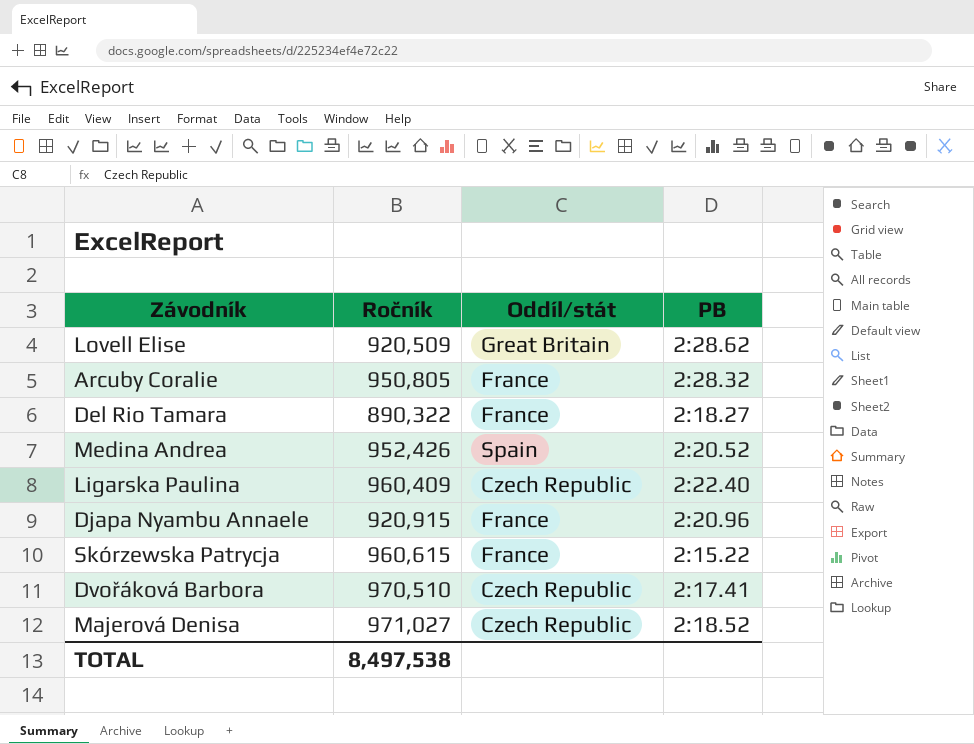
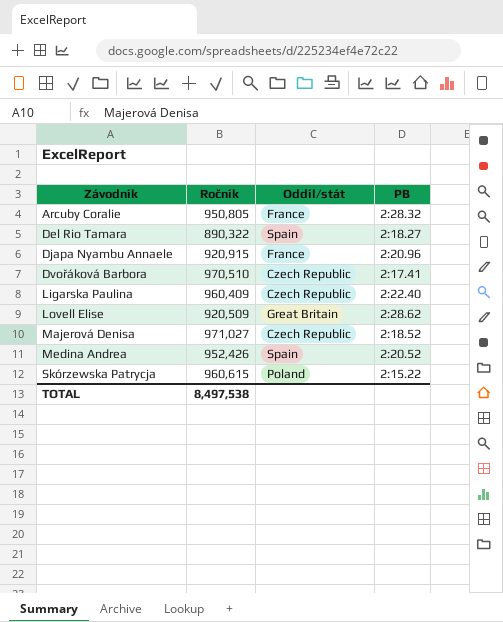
row order: none -> Závodník ascending
Del Rio Tamara | Oddíl/stát: France -> Spain
Skórzewska Patrycja | Oddíl/stát: France -> Poland

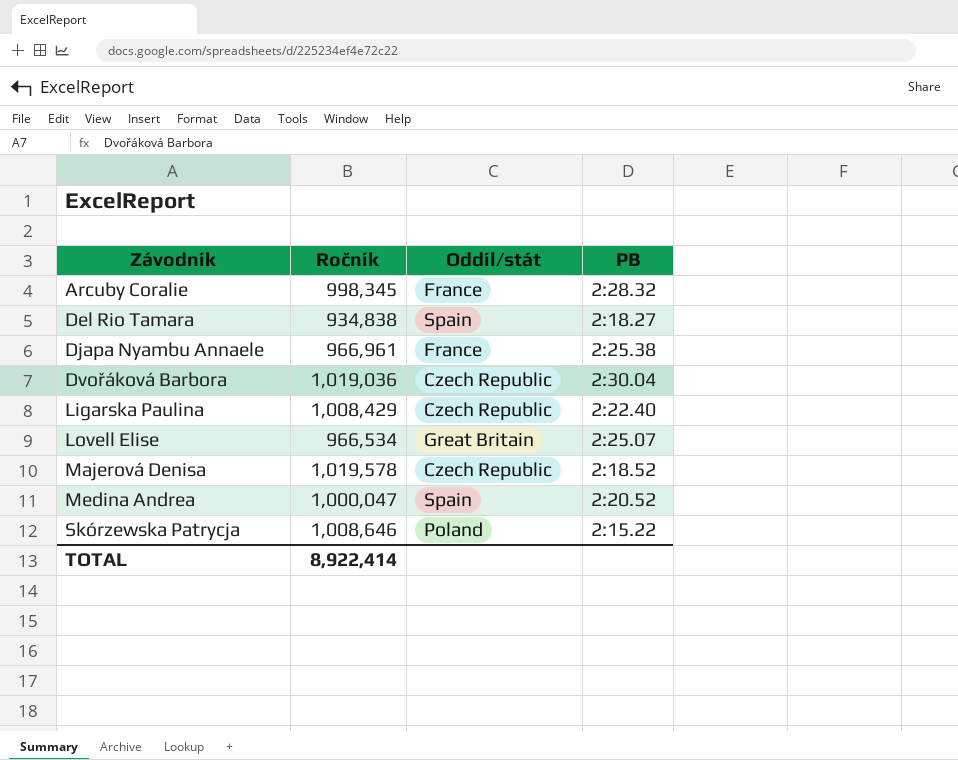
Arcuby Coralie | Ročník: 950,805 -> 998,345
Del Rio Tamara | Ročník: 890,322 -> 934,838
Djapa Nyambu Annaele | Ročník: 920,915 -> 966,961
Djapa Nyambu Annaele | PB: 2:20.96 -> 2:25.38
Dvořáková Barbora | Ročník: 970,510 -> 1,019,036
Dvořáková Barbora | PB: 2:17.41 -> 2:30.04
Ligarska Paulina | Ročník: 960,409 -> 1,008,429
Lovell Elise | Ročník: 920,509 -> 966,534
Lovell Elise | PB: 2:28.62 -> 2:25.07
Majerová Denisa | Ročník: 971,027 -> 1,019,578
Medina Andrea | Ročník: 952,426 -> 1,000,047
Skórzewska Patrycja | Ročník: 960,615 -> 1,008,646
TOTAL | Ročník: 8,497,538 -> 8,922,414

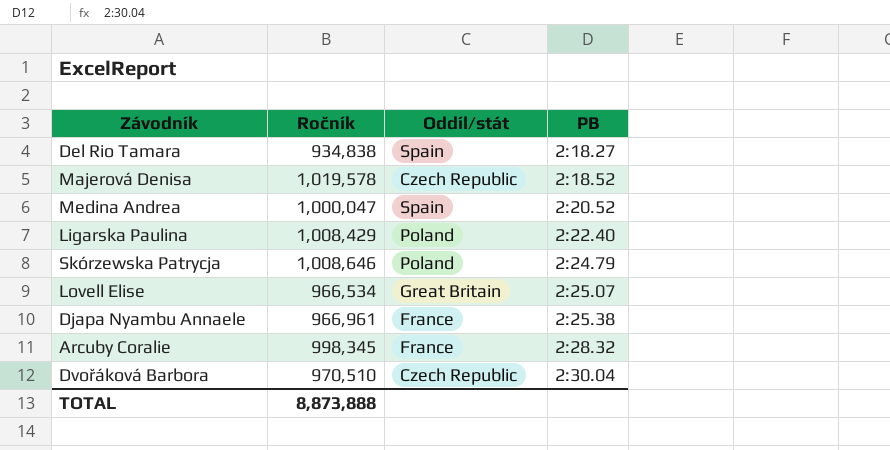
row order: Závodník ascending -> PB ascending
Ligarska Paulina | Oddíl/stát: Czech Republic -> Poland
Skórzewska Patrycja | PB: 2:15.22 -> 2:24.79
Dvořáková Barbora | Ročník: 1,019,036 -> 970,510
TOTAL | Ročník: 8,922,414 -> 8,873,888

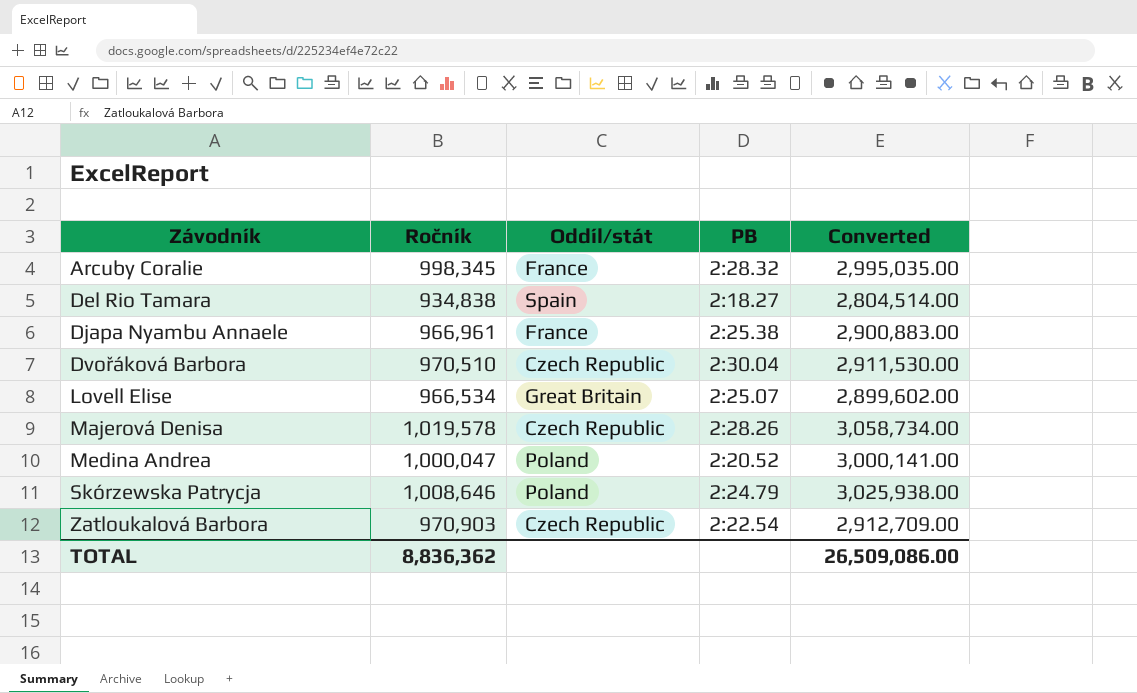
row order: PB ascending -> Závodník ascending
column Converted | formula: none -> [Ročník] * 3
row Ligarska Paulina: 1,008,429 | Poland | 2:22.40 -> none
Majerová Denisa | PB: 2:18.52 -> 2:28.26
Medina Andrea | Oddíl/stát: Spain -> Poland
row Zatloukalová Barbora: none -> 970,903 | Czech Republic | 2:22.54 | 2,912,709.00
TOTAL | Ročník: 8,873,888 -> 8,836,362

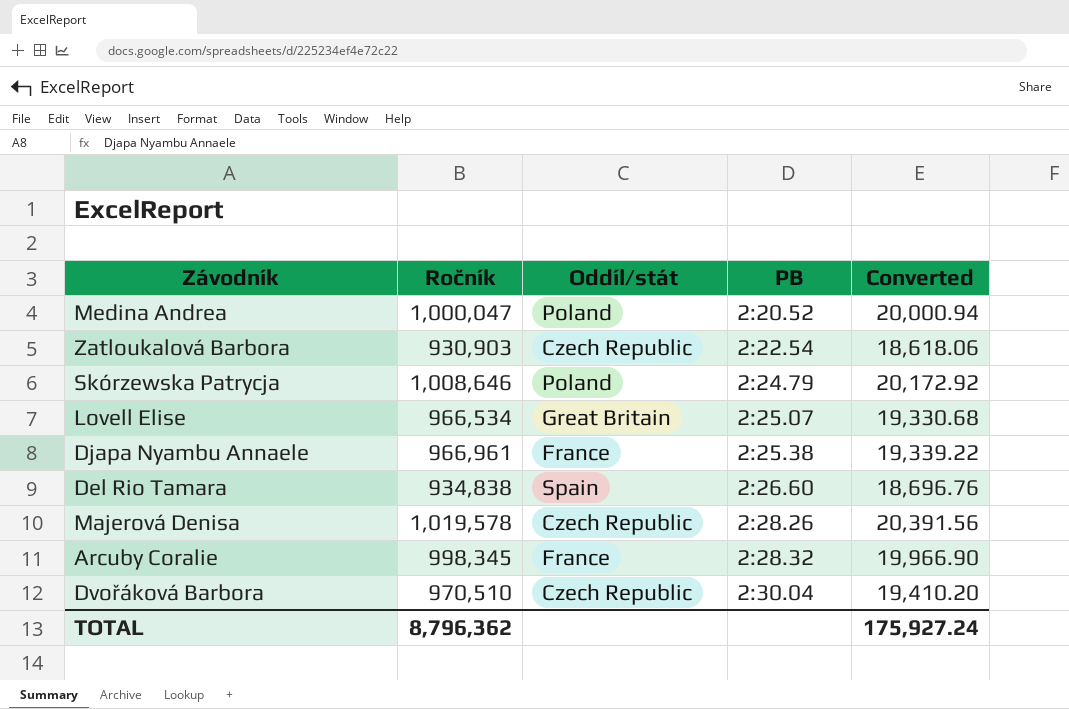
row order: Závodník ascending -> PB ascending
column Converted | formula: [Ročník] * 3 -> [Ročník] * 0.02
Zatloukalová Barbora | Ročník: 970,903 -> 930,903
Del Rio Tamara | PB: 2:18.27 -> 2:26.60
TOTAL | Ročník: 8,836,362 -> 8,796,362
TOTAL | Converted: 26,509,086.00 -> 175,927.24

